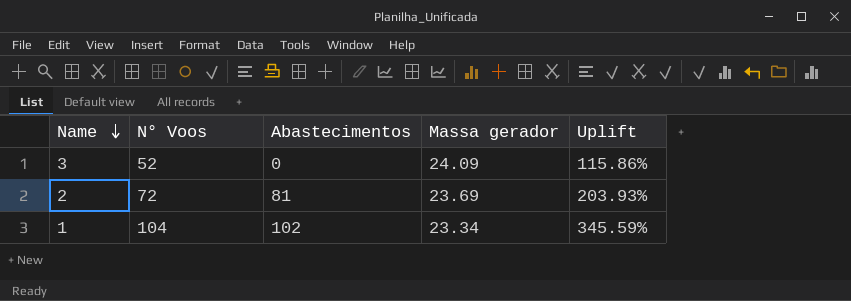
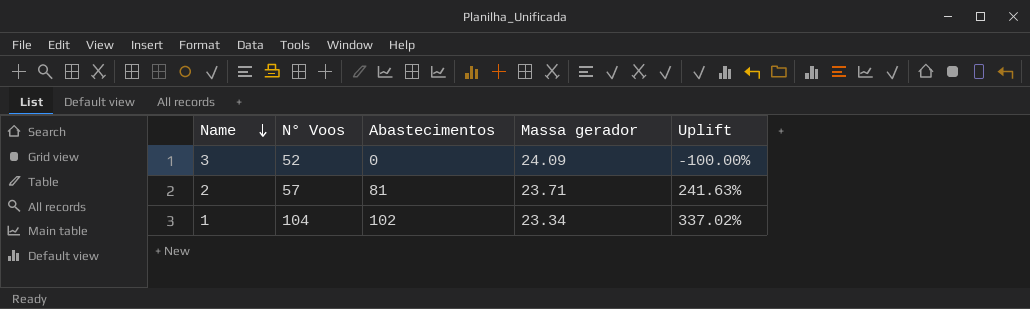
column Uplift | formula: ([N° Voos] - [Massa gerador]) / [Massa gerador] -> ([Abastecimentos] - [Massa gerador]) / [Massa gerador]
2 | N° Voos: 72 -> 57
2 | Massa gerador: 23.69 -> 23.71

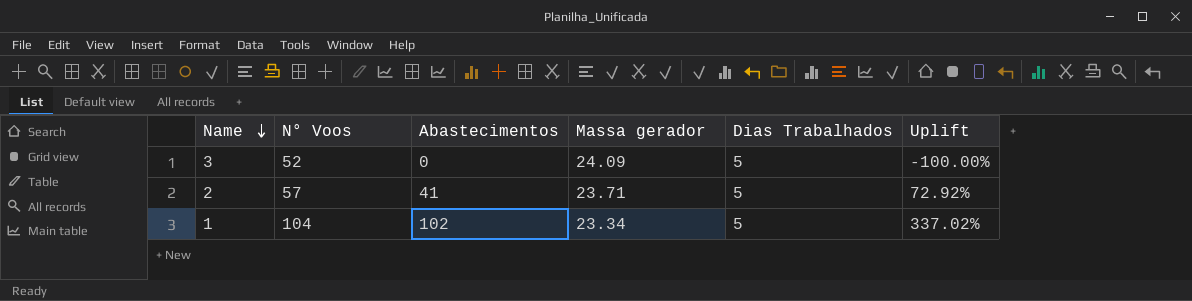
column Dias Trabalhados | position: none -> 5
2 | Abastecimentos: 81 -> 41
2 | Uplift: 241.63% -> 72.92%

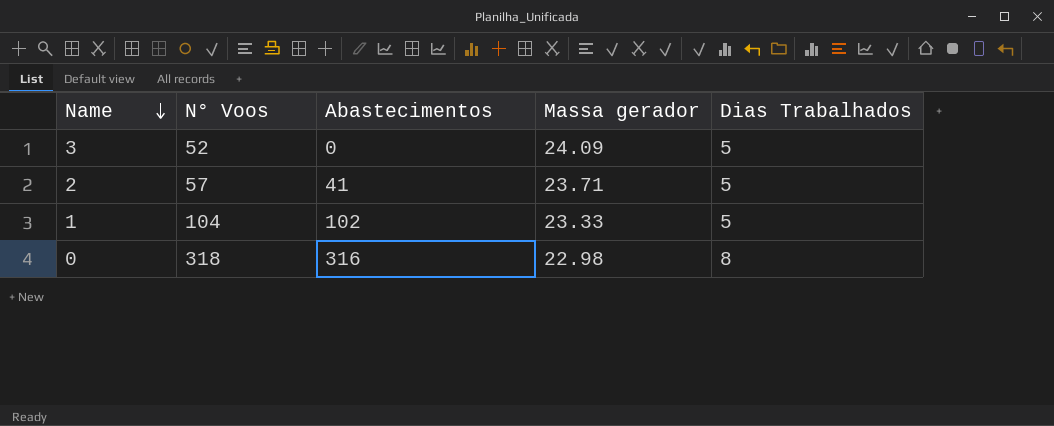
column Uplift | formula: ([Abastecimentos] - [Massa gerador]) / [Massa gerador] -> none
1 | Massa gerador: 23.34 -> 23.33
row 0: none -> 318 | 316 | 22.98 | 8

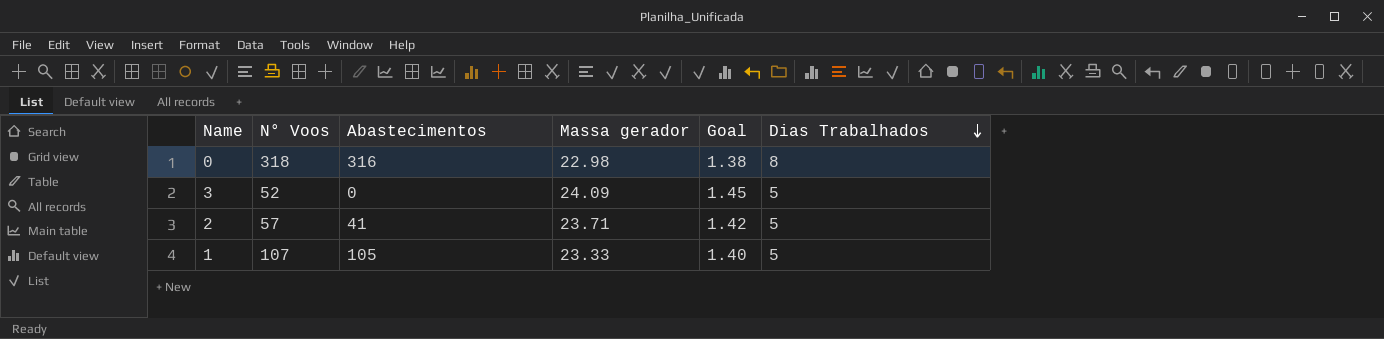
row order: Name descending -> Dias Trabalhados descending
column Goal | formula: none -> [Massa gerador] * 0.06
1 | N° Voos: 104 -> 107
1 | Abastecimentos: 102 -> 105

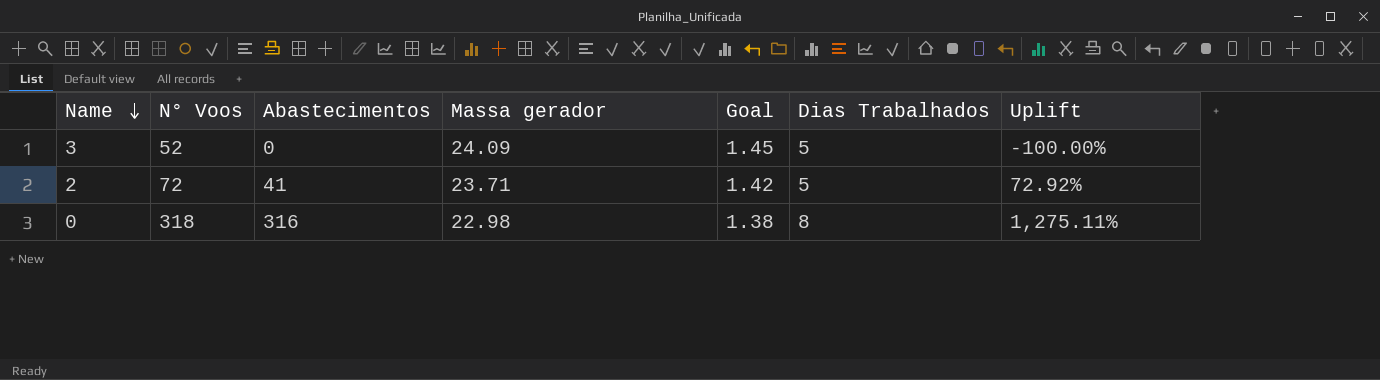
row order: Dias Trabalhados descending -> Name descending
column Uplift | formula: none -> ([Abastecimentos] - [Massa gerador]) / [Massa gerador]
row 1: 107 | 105 | 23.33 | 1.40 | 5 -> none
2 | N° Voos: 57 -> 72

